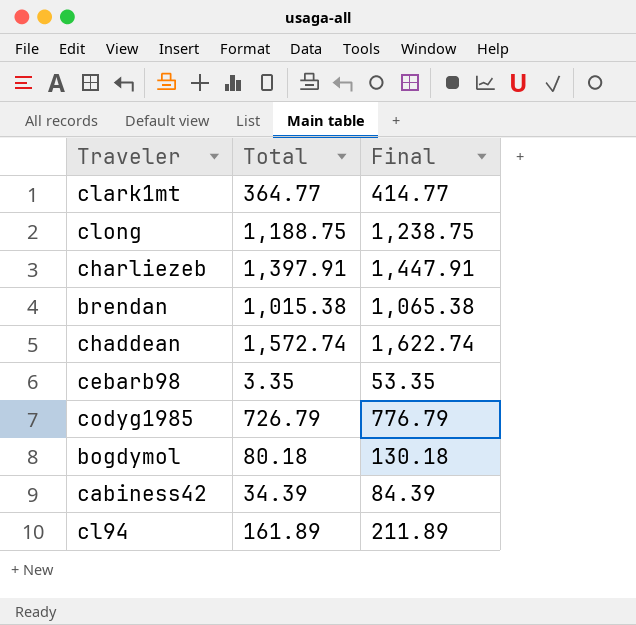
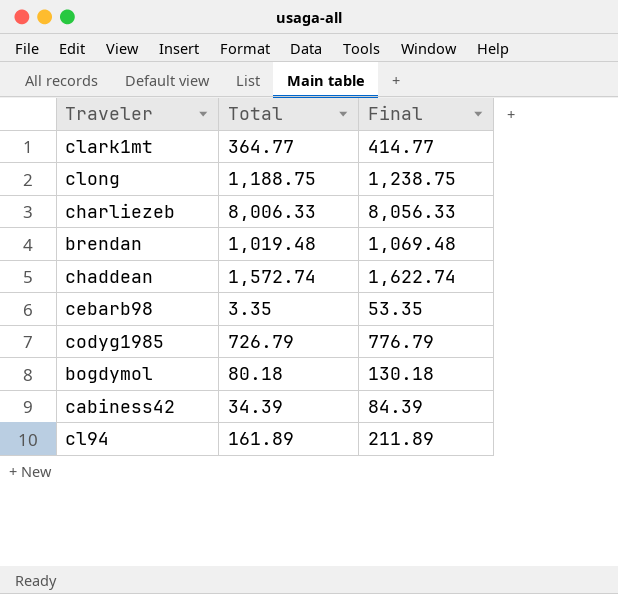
charliezeb | Total: 1,397.91 -> 8,006.33
charliezeb | Final: 1,447.91 -> 8,056.33
brendan | Total: 1,015.38 -> 1,019.48
brendan | Final: 1,065.38 -> 1,069.48

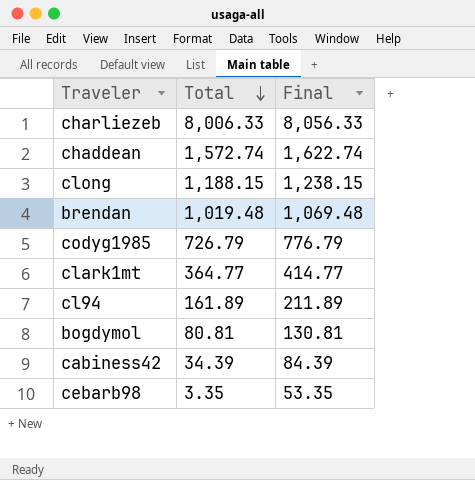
row order: none -> Total descending
clong | Total: 1,188.75 -> 1,188.15
clong | Final: 1,238.75 -> 1,238.15
bogdymol | Total: 80.18 -> 80.81
bogdymol | Final: 130.18 -> 130.81

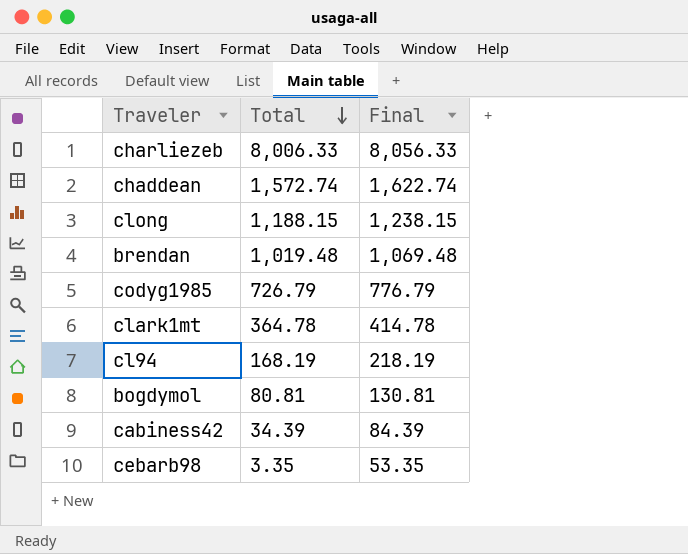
clark1mt | Total: 364.77 -> 364.78
clark1mt | Final: 414.77 -> 414.78
cl94 | Total: 161.89 -> 168.19
cl94 | Final: 211.89 -> 218.19

